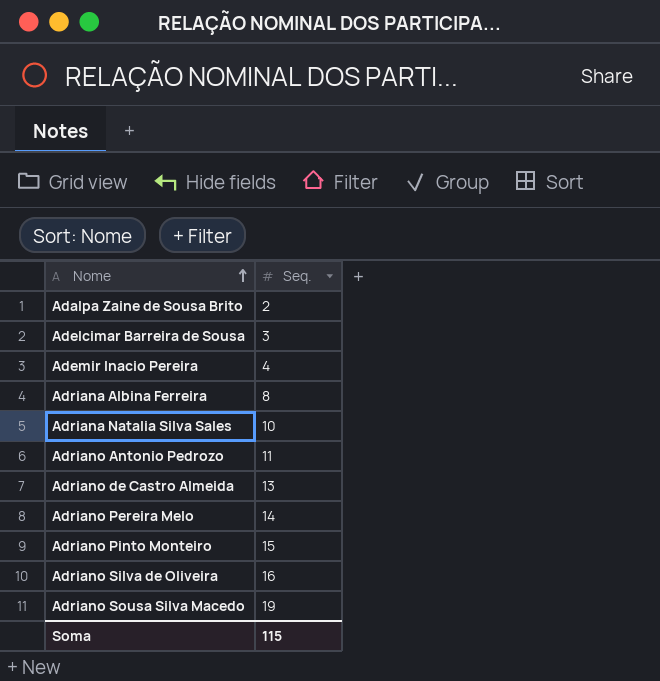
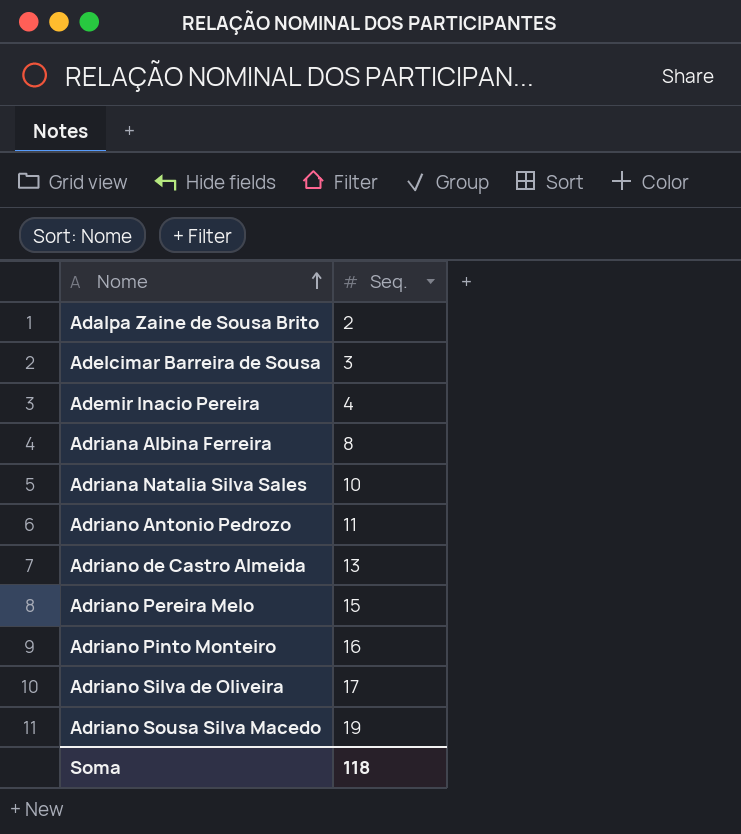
Adriano Pereira Melo | Seq.: 14 -> 15
Adriano Pinto Monteiro | Seq.: 15 -> 16
Adriano Silva de Oliveira | Seq.: 16 -> 17
Soma | Seq.: 115 -> 118

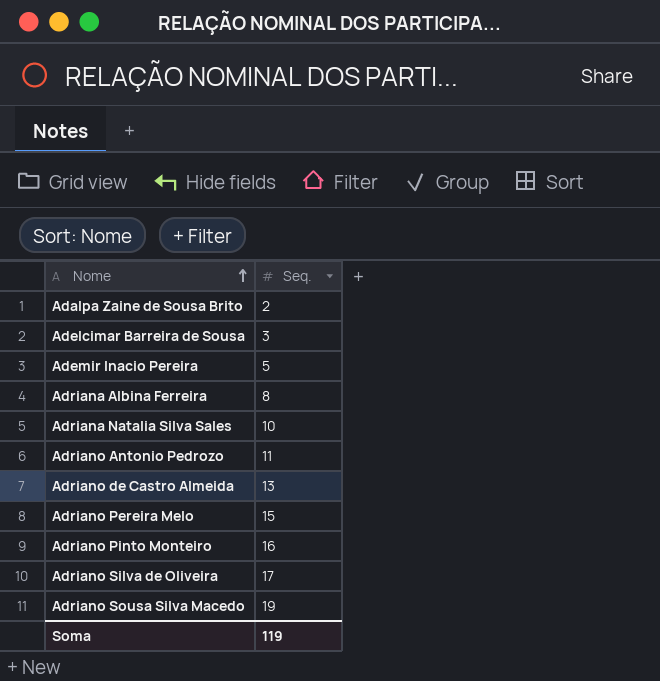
Ademir Inacio Pereira | Seq.: 4 -> 5
Soma | Seq.: 118 -> 119

